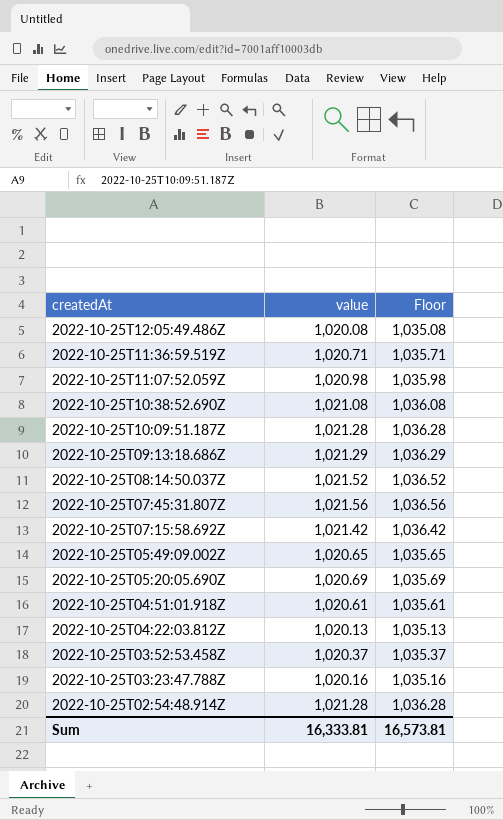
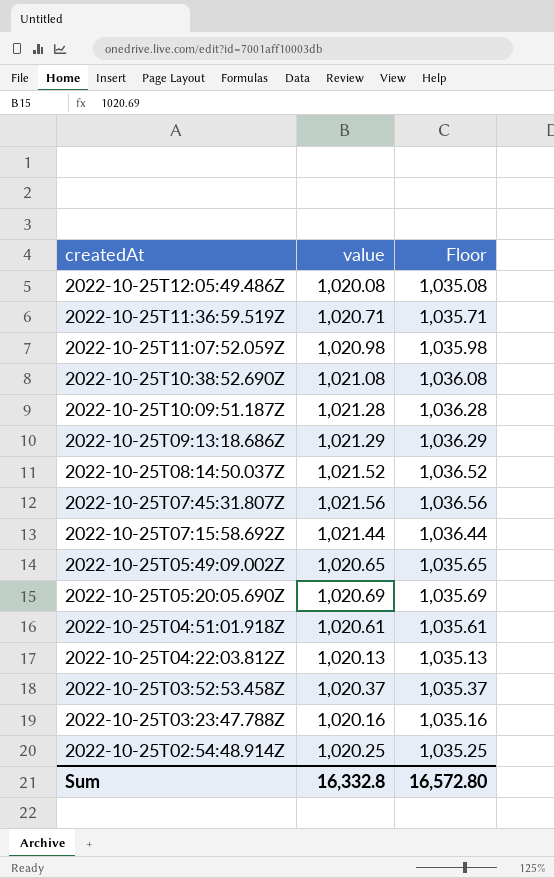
2022-10-25T07:15:58.692Z | value: 1,021.42 -> 1,021.44
2022-10-25T07:15:58.692Z | Floor: 1,036.42 -> 1,036.44
2022-10-25T02:54:48.914Z | value: 1,021.28 -> 1,020.25
2022-10-25T02:54:48.914Z | Floor: 1,036.28 -> 1,035.25
Sum | value: 16,333.81 -> 16,332.8
Sum | Floor: 16,573.81 -> 16,572.80

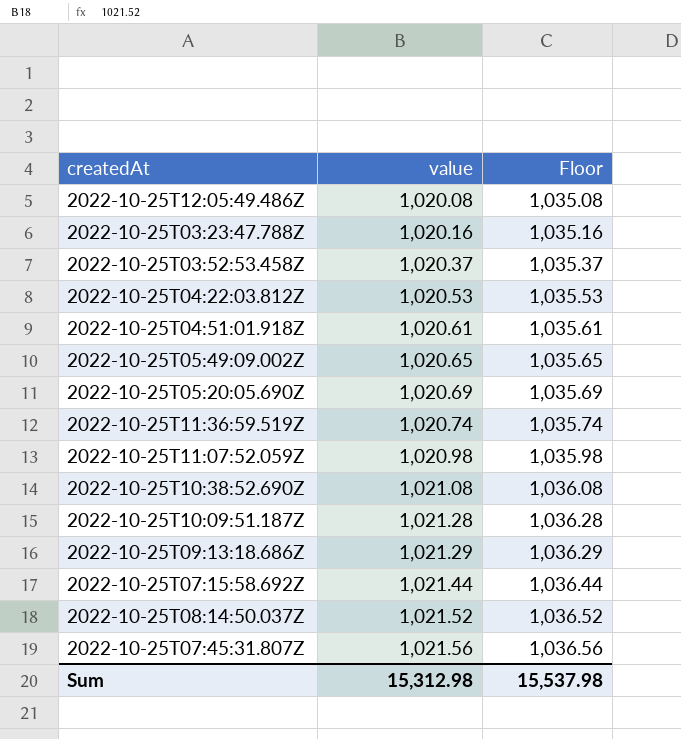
row order: createdAt descending -> value ascending
row 2022-10-25T02:54:48.914Z: 1,020.25 | 1,035.25 -> none
2022-10-25T04:22:03.812Z | value: 1,020.13 -> 1,020.53
2022-10-25T04:22:03.812Z | Floor: 1,035.13 -> 1,035.53
2022-10-25T11:36:59.519Z | value: 1,020.71 -> 1,020.74
2022-10-25T11:36:59.519Z | Floor: 1,035.71 -> 1,035.74
Sum | value: 16,332.8 -> 15,312.98
Sum | Floor: 16,572.80 -> 15,537.98

